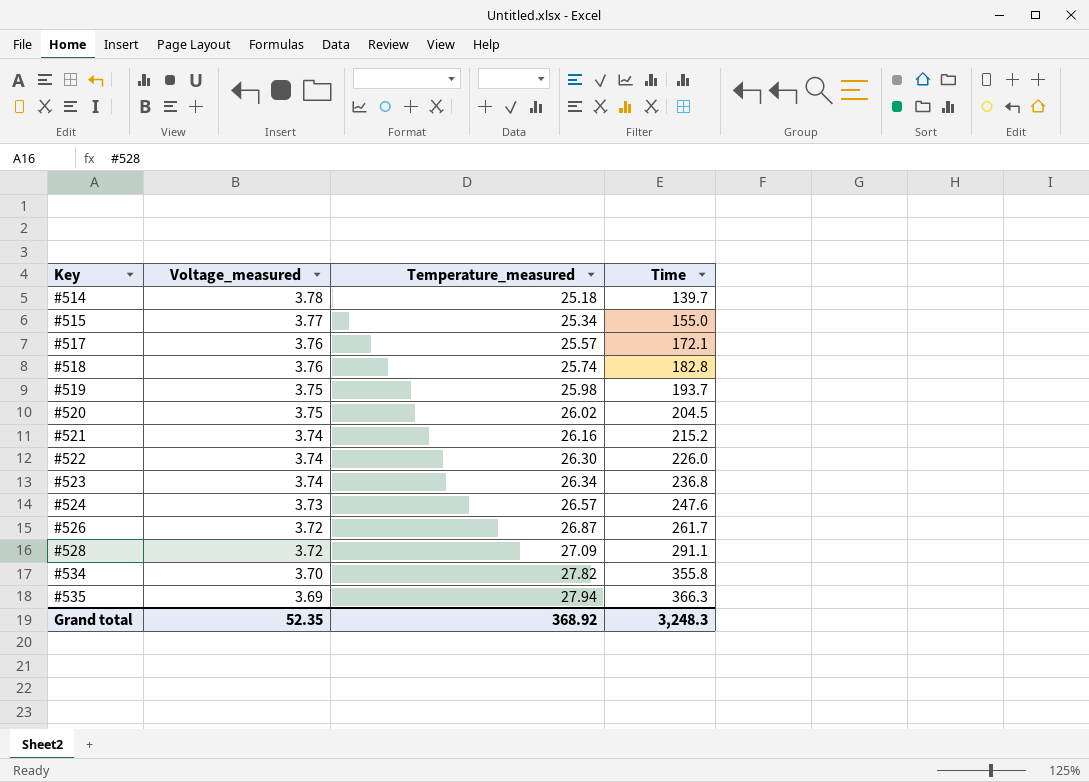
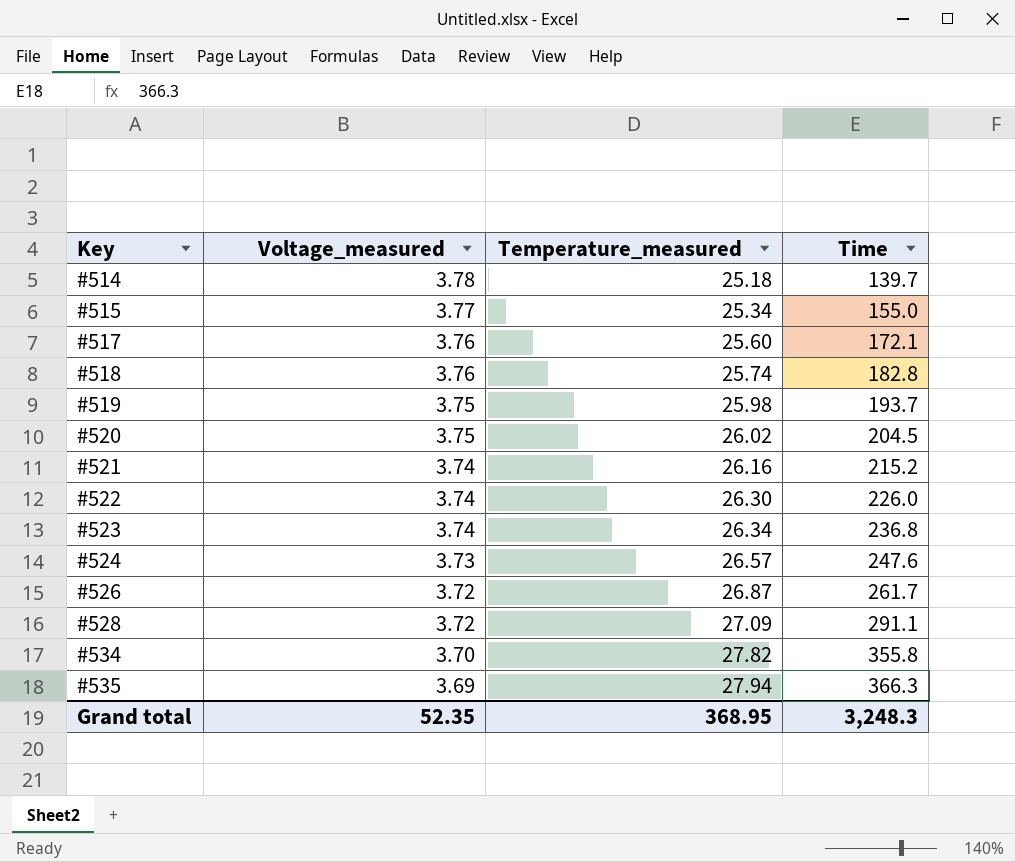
#517 | Temperature_measured: 25.57 -> 25.60
Grand total | Temperature_measured: 368.92 -> 368.95

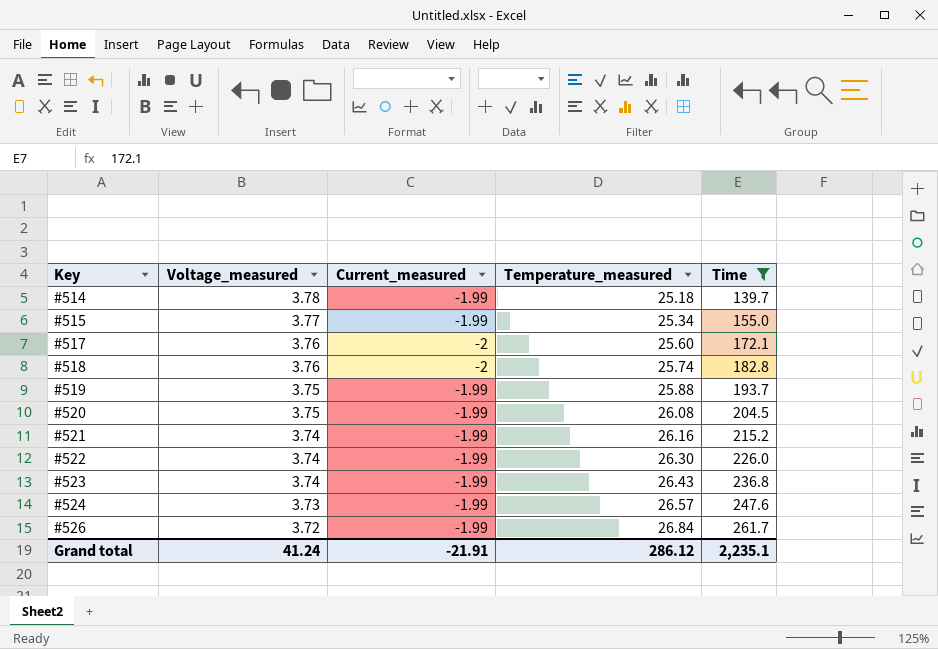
filter: none -> Time <= 261.7
column Current_measured | position: none -> 3
#519 | Temperature_measured: 25.98 -> 25.88
#520 | Temperature_measured: 26.02 -> 26.08
#523 | Temperature_measured: 26.34 -> 26.43
#526 | Temperature_measured: 26.87 -> 26.84
Grand total | Voltage_measured: 52.35 -> 41.24
Grand total | Temperature_measured: 368.95 -> 286.12
Grand total | Time: 3,248.3 -> 2,235.1

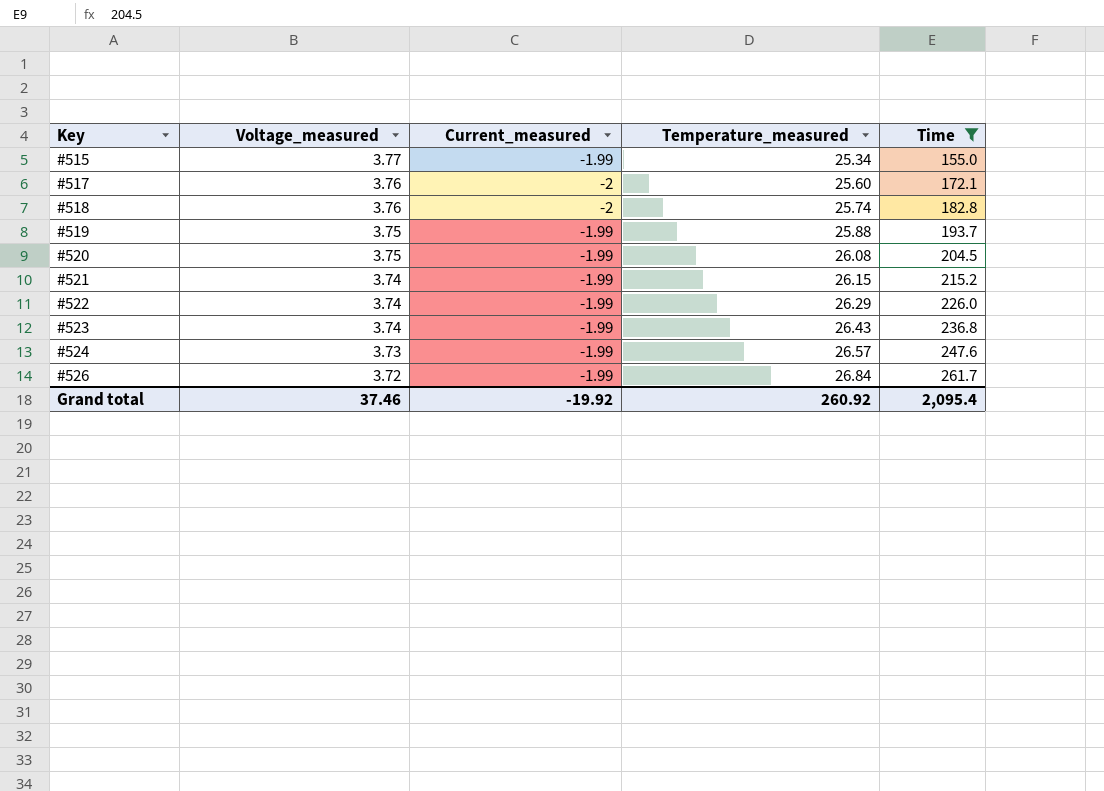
row #514: 3.78 | -1.99 | 25.18 | 139.7 -> none
#521 | Temperature_measured: 26.16 -> 26.15
#522 | Temperature_measured: 26.30 -> 26.29
Grand total | Voltage_measured: 41.24 -> 37.46
Grand total | Current_measured: -21.91 -> -19.92
Grand total | Temperature_measured: 286.12 -> 260.92
Grand total | Time: 2,235.1 -> 2,095.4

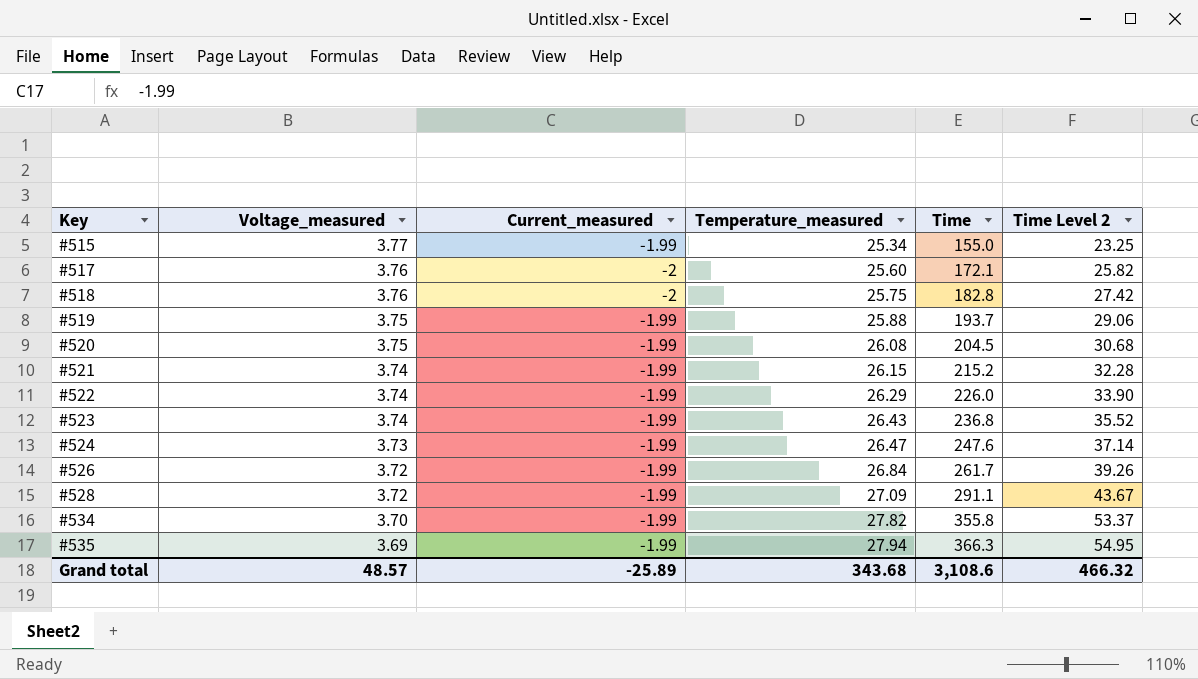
filter: Time <= 261.7 -> none
column Time Level 2 | formula: none -> [Time] * 0.15
#518 | Temperature_measured: 25.74 -> 25.75
#524 | Temperature_measured: 26.57 -> 26.47
Grand total | Voltage_measured: 37.46 -> 48.57
Grand total | Current_measured: -19.92 -> -25.89
Grand total | Temperature_measured: 260.92 -> 343.68
Grand total | Time: 2,095.4 -> 3,108.6

